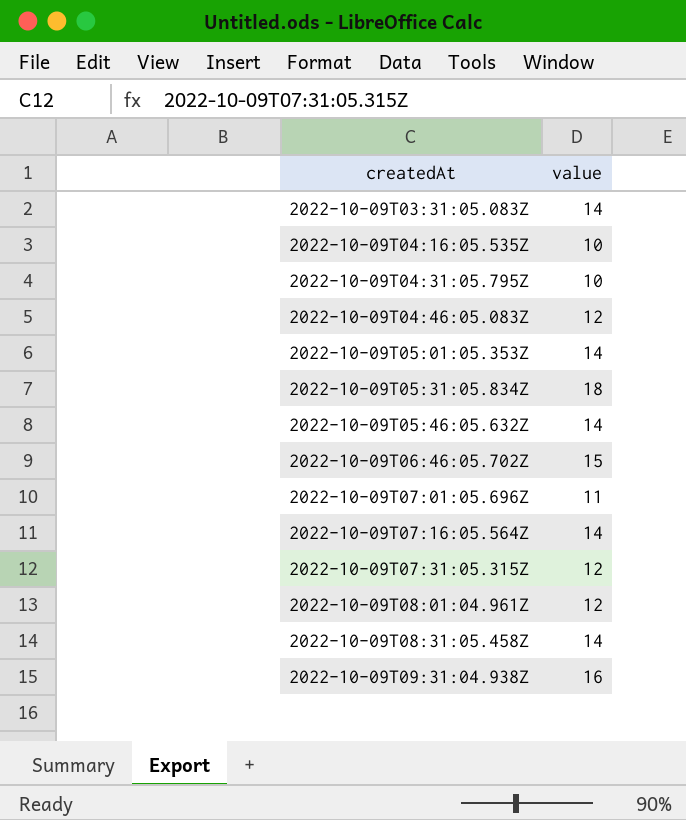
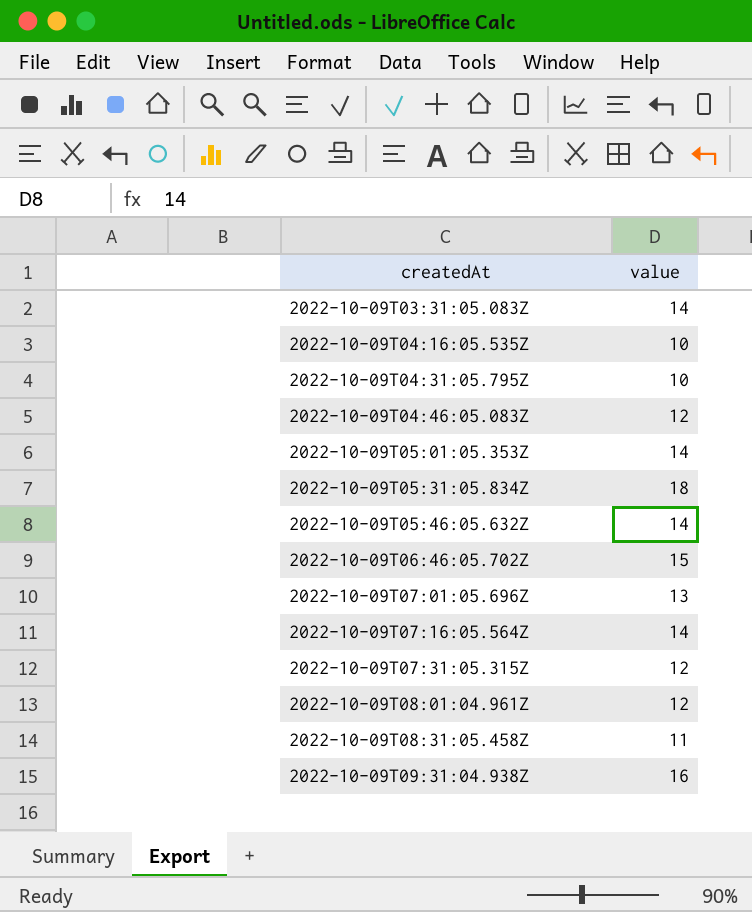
2022-10-09T07:01:05.696Z | value: 11 -> 13
2022-10-09T08:31:05.458Z | value: 14 -> 11

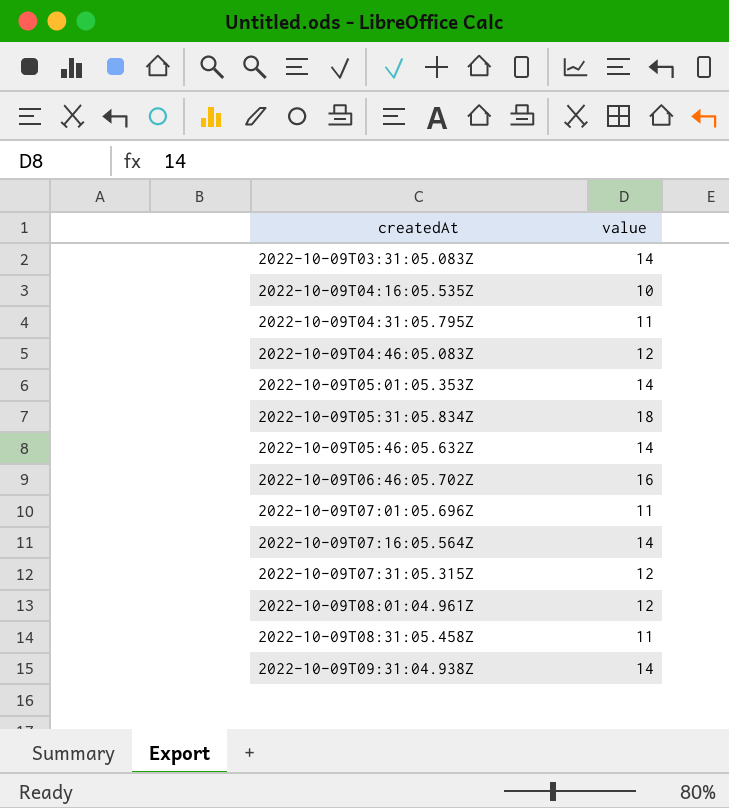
2022-10-09T04:31:05.795Z | value: 10 -> 11
2022-10-09T06:46:05.702Z | value: 15 -> 16
2022-10-09T07:01:05.696Z | value: 13 -> 11
2022-10-09T09:31:04.938Z | value: 16 -> 14

